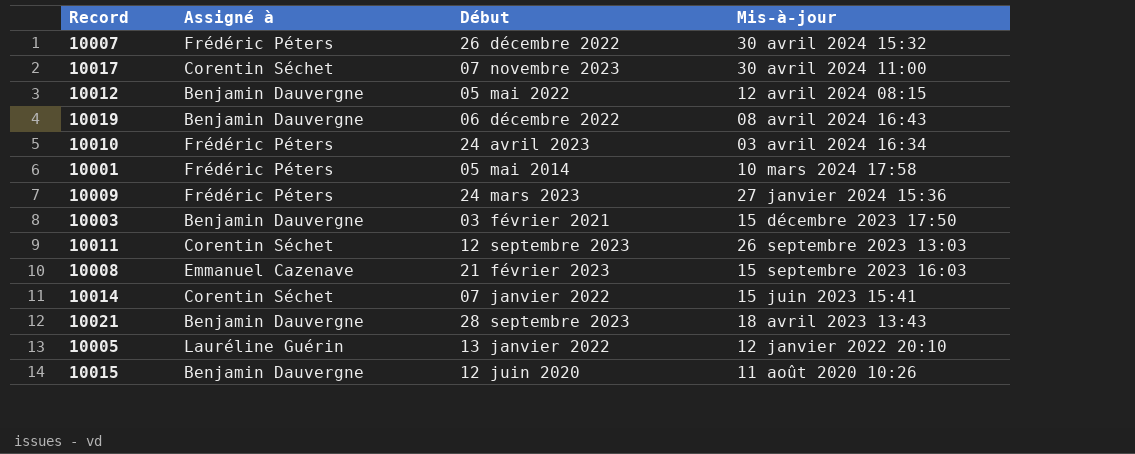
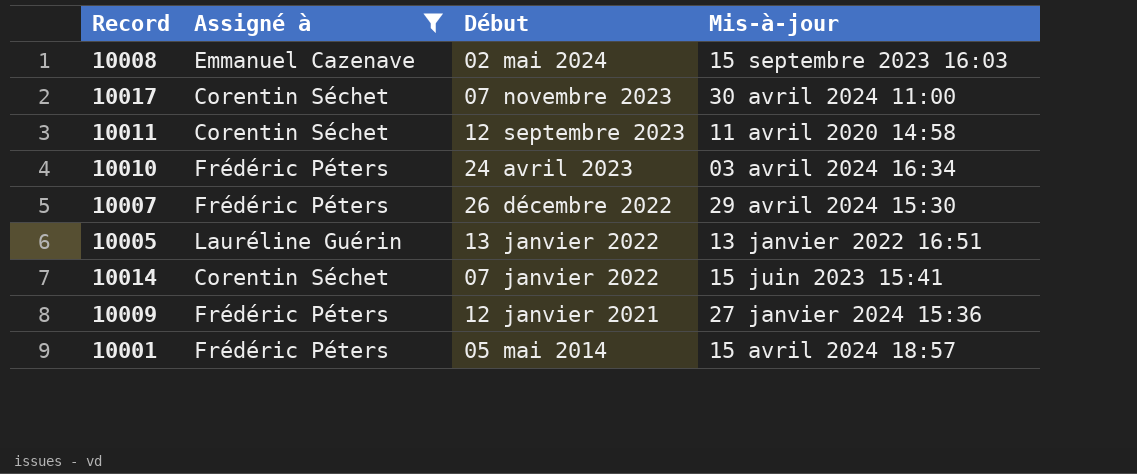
filter: none -> Assigné à != Benjamin Dauvergne
row order: Mis-à-jour descending -> Début descending
10008 | Début: 21 février 2023 -> 02 mai 2024
10011 | Mis-à-jour: 26 septembre 2023 13:03 -> 11 avril 2020 14:58
10007 | Mis-à-jour: 30 avril 2024 15:32 -> 29 avril 2024 15:30
10005 | Mis-à-jour: 12 janvier 2022 20:10 -> 13 janvier 2022 16:51
10009 | Début: 24 mars 2023 -> 12 janvier 2021
10001 | Mis-à-jour: 10 mars 2024 17:58 -> 15 avril 2024 18:57

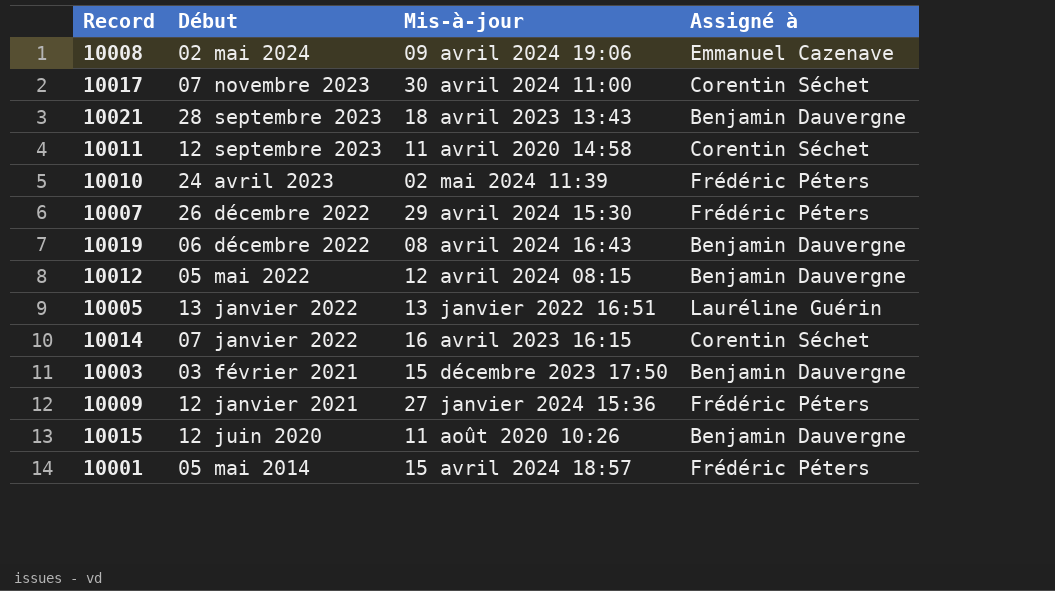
filter: Assigné à != Benjamin Dauvergne -> none
column Assigné à | position: 2 -> 4
10008 | Mis-à-jour: 15 septembre 2023 16:03 -> 09 avril 2024 19:06
10010 | Mis-à-jour: 03 avril 2024 16:34 -> 02 mai 2024 11:39
10014 | Mis-à-jour: 15 juin 2023 15:41 -> 16 avril 2023 16:15

